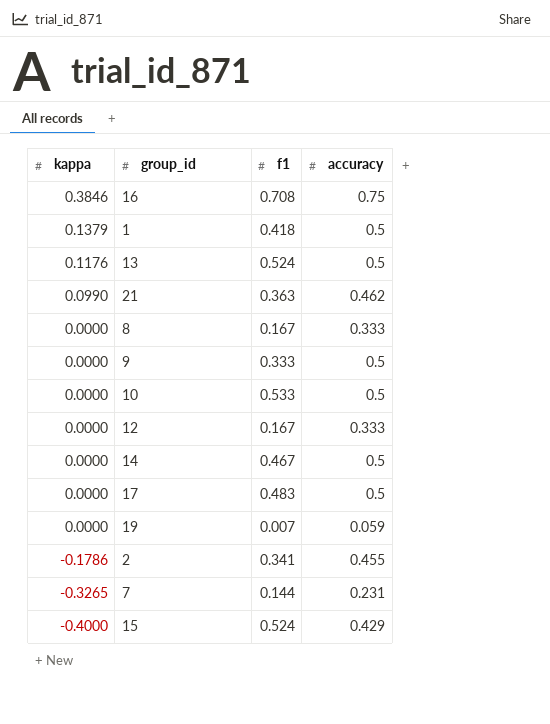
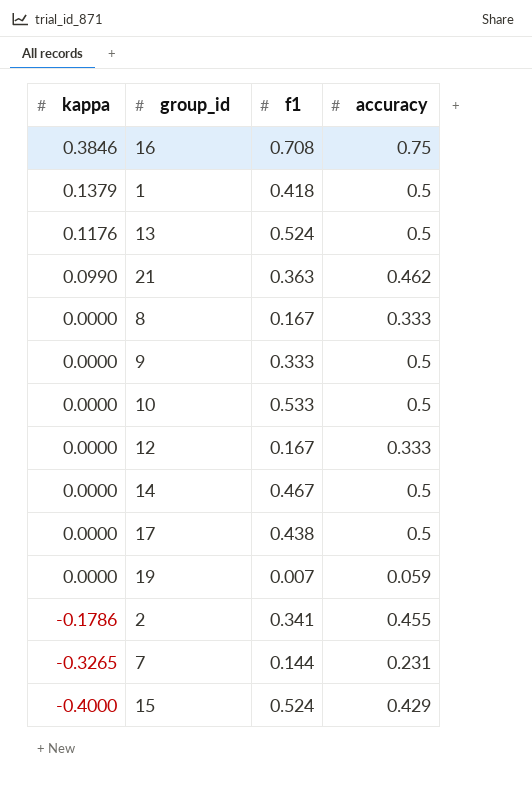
17 | f1: 0.483 -> 0.438

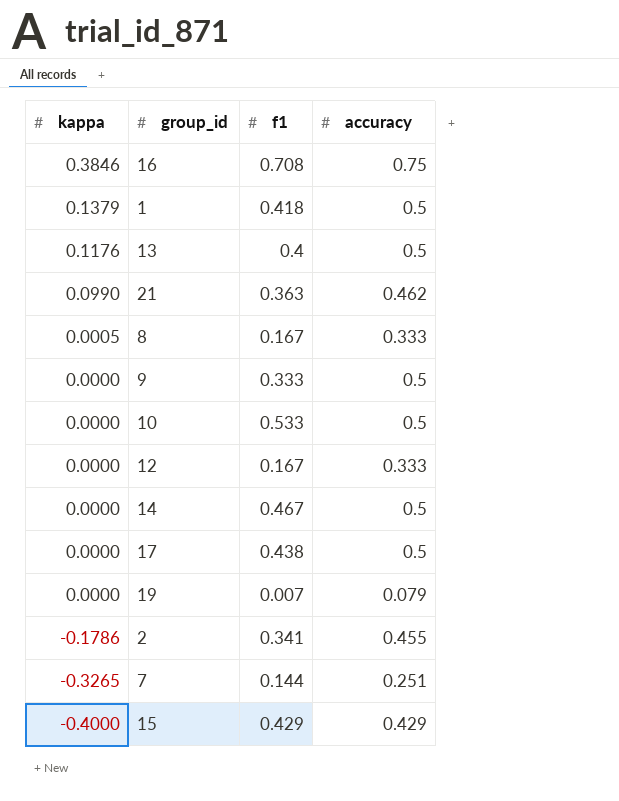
13 | f1: 0.524 -> 0.4
8 | kappa: 0.0000 -> 0.0005
19 | accuracy: 0.059 -> 0.079
7 | accuracy: 0.231 -> 0.251
15 | f1: 0.524 -> 0.429

